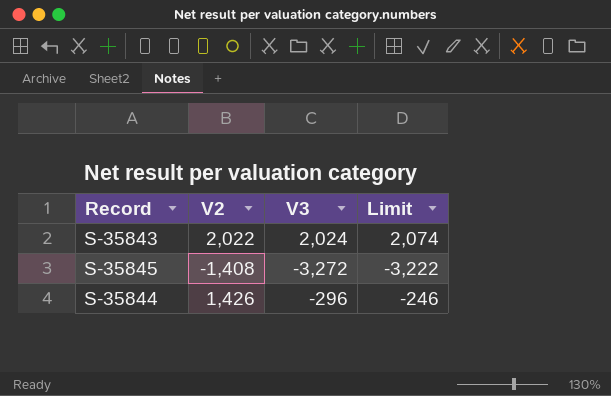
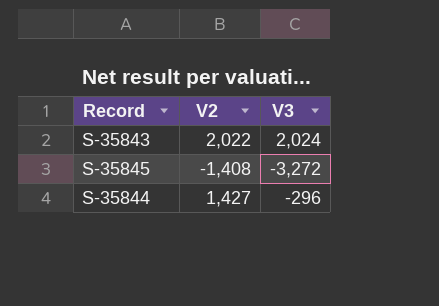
column Limit | formula: [V3] + 50 -> none
S-35844 | V2: 1,426 -> 1,427

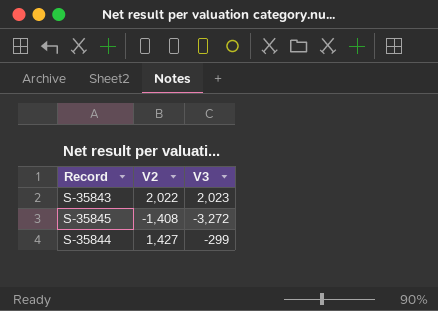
S-35843 | V3: 2,024 -> 2,023
S-35844 | V3: -296 -> -299

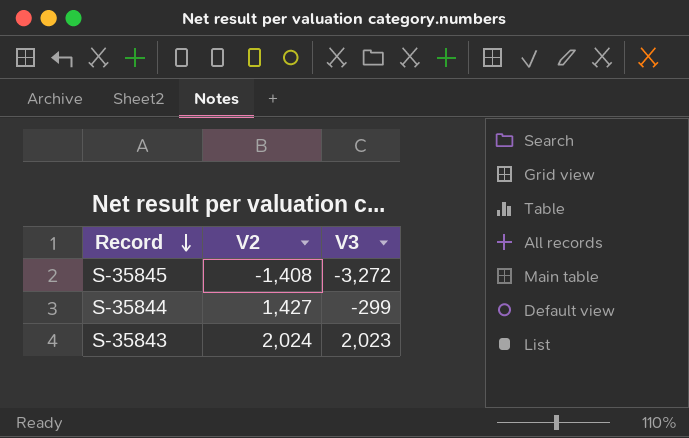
row order: none -> Record descending
S-35843 | V2: 2,022 -> 2,024

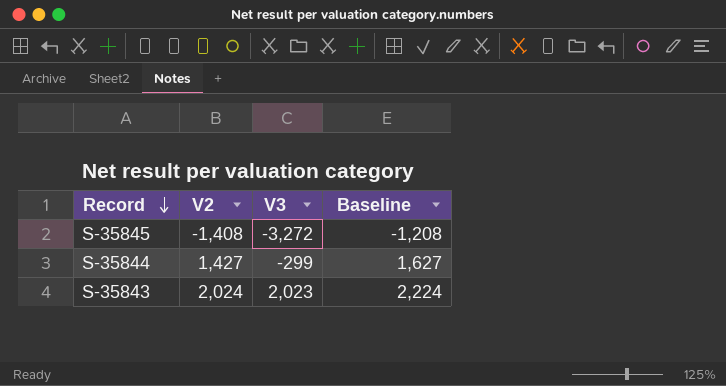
column Baseline | formula: none -> [V2] + 200

